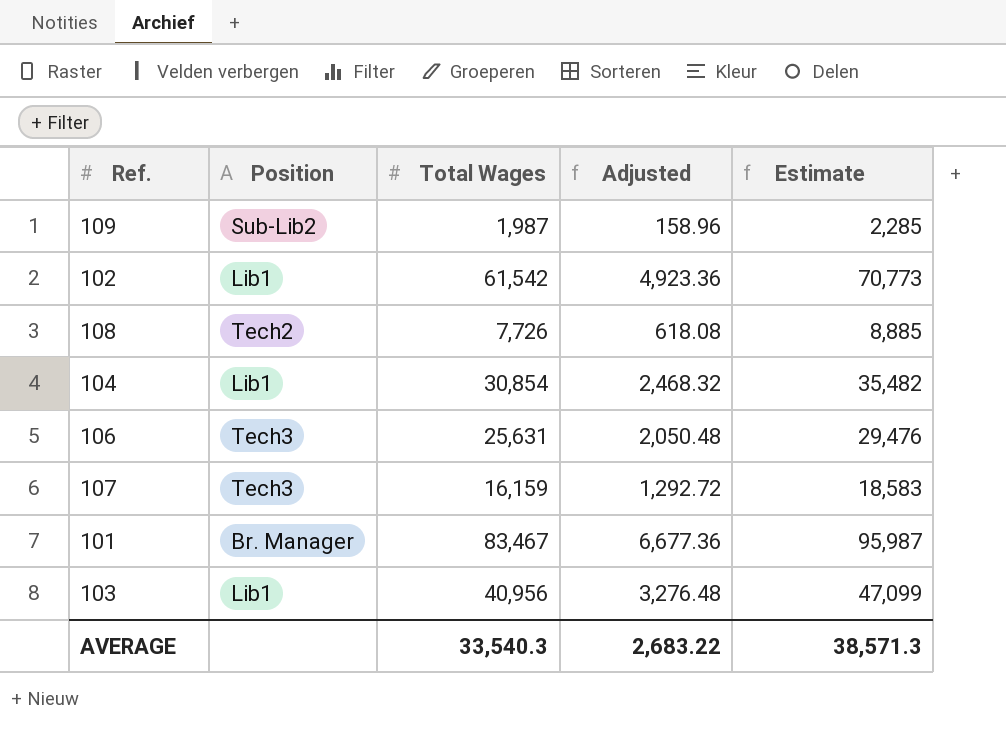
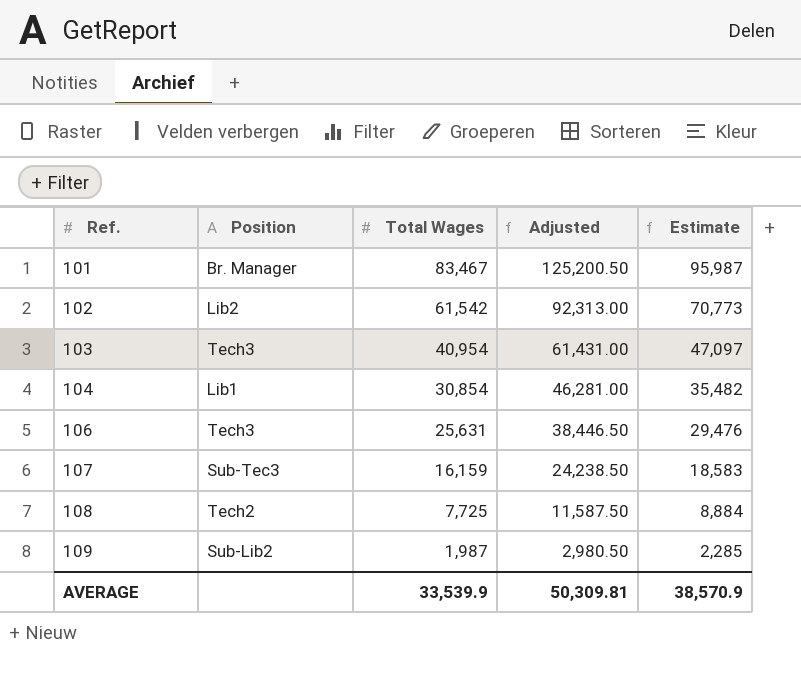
row order: none -> Ref. ascending
column Adjusted | formula: [Total Wages] * 0.08 -> [Total Wages] * 1.5
102 | Position: Lib1 -> Lib2
103 | Position: Lib1 -> Tech3
103 | Total Wages: 40,956 -> 40,954
103 | Estimate: 47,099 -> 47,097
107 | Position: Tech3 -> Sub-Tec3
108 | Total Wages: 7,726 -> 7,725
108 | Estimate: 8,885 -> 8,884
AVERAGE | Total Wages: 33,540.3 -> 33,539.9
AVERAGE | Adjusted: 2,683.22 -> 50,309.81
AVERAGE | Estimate: 38,571.3 -> 38,570.9

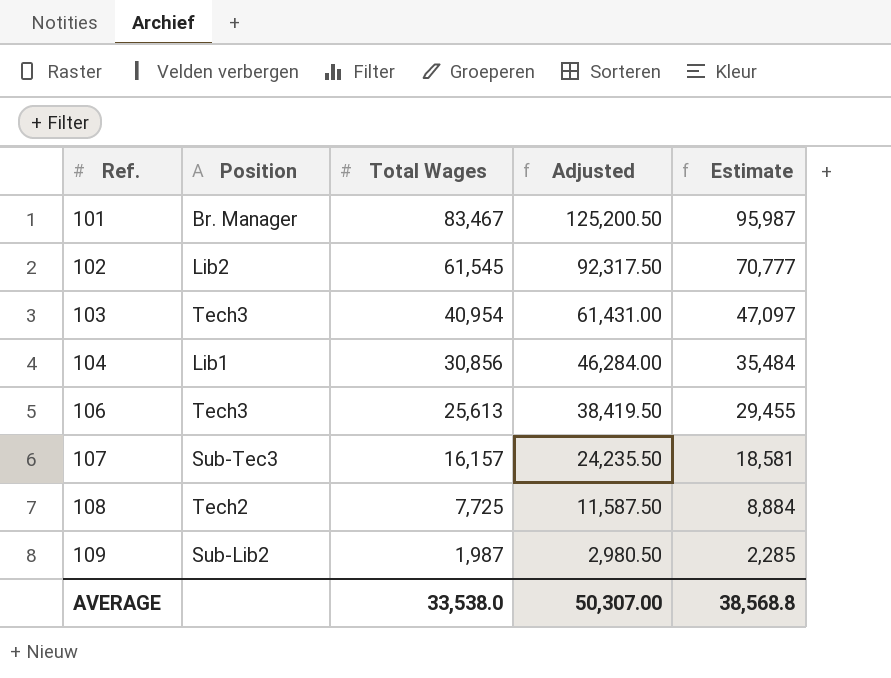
102 | Total Wages: 61,542 -> 61,545
102 | Adjusted: 92,313.00 -> 92,317.50
102 | Estimate: 70,773 -> 70,777
104 | Total Wages: 30,854 -> 30,856
104 | Adjusted: 46,281.00 -> 46,284.00
104 | Estimate: 35,482 -> 35,484
106 | Total Wages: 25,631 -> 25,613
106 | Adjusted: 38,446.50 -> 38,419.50
106 | Estimate: 29,476 -> 29,455
107 | Total Wages: 16,159 -> 16,157
107 | Adjusted: 24,238.50 -> 24,235.50
107 | Estimate: 18,583 -> 18,581
AVERAGE | Total Wages: 33,539.9 -> 33,538.0
AVERAGE | Adjusted: 50,309.81 -> 50,307.00
AVERAGE | Estimate: 38,570.9 -> 38,568.8

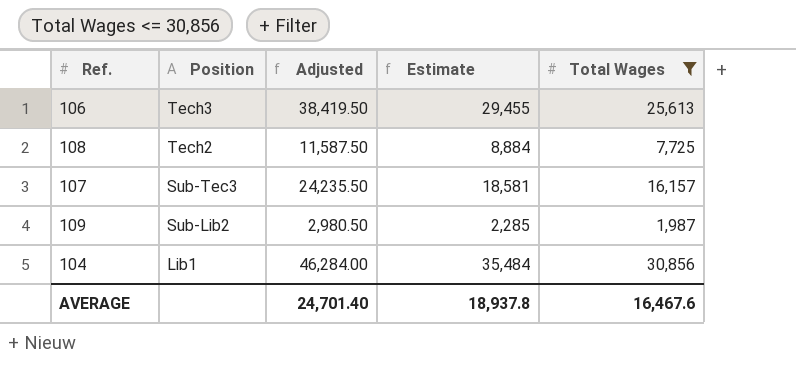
filter: none -> Total Wages <= 30,856
row order: Ref. ascending -> Position descending
column Total Wages | position: 3 -> 5
AVERAGE | Adjusted: 50,307.00 -> 24,701.40
AVERAGE | Estimate: 38,568.8 -> 18,937.8
AVERAGE | Total Wages: 33,538.0 -> 16,467.6

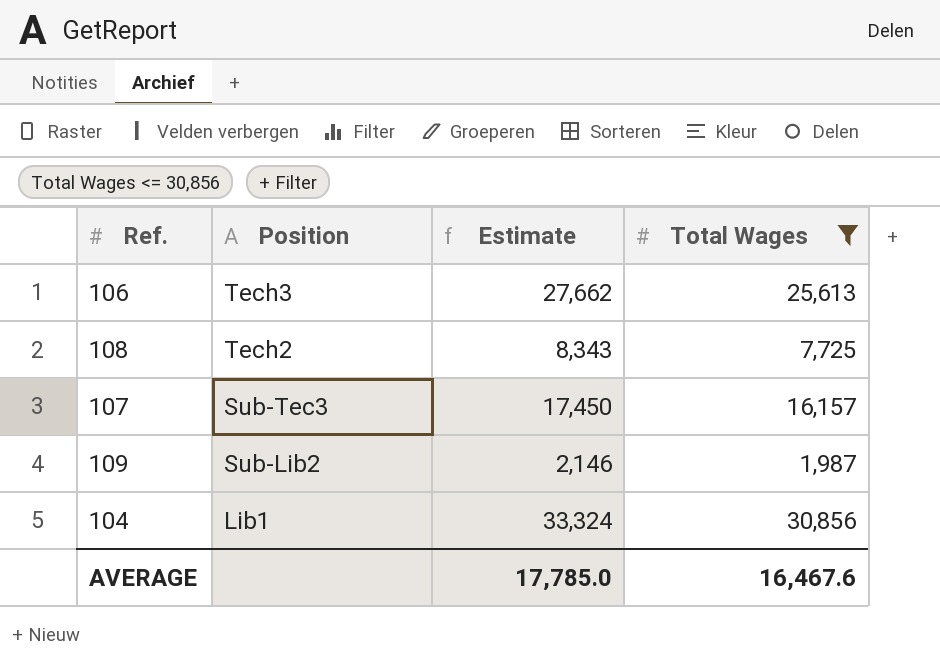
column Adjusted | formula: [Total Wages] * 1.5 -> none
column Estimate | formula: [Total Wages] * 1.15 -> [Total Wages] * 1.08
AVERAGE | Estimate: 18,937.8 -> 17,785.0

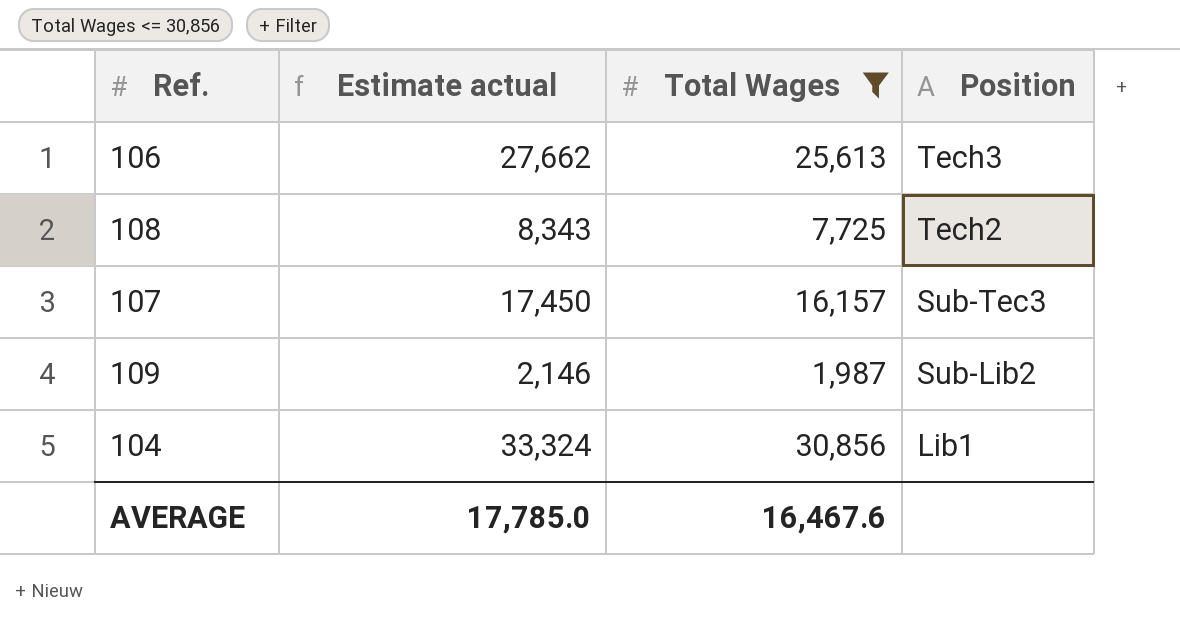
column name: Estimate -> Estimate actual
column Position | position: 2 -> 4

